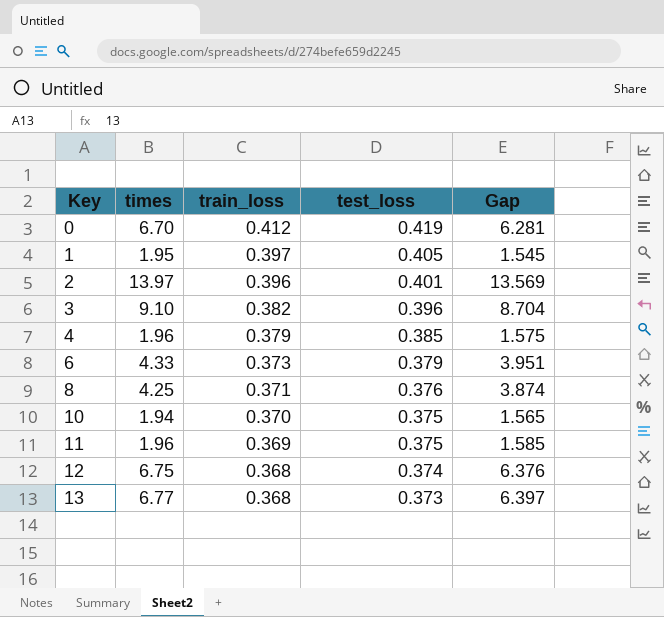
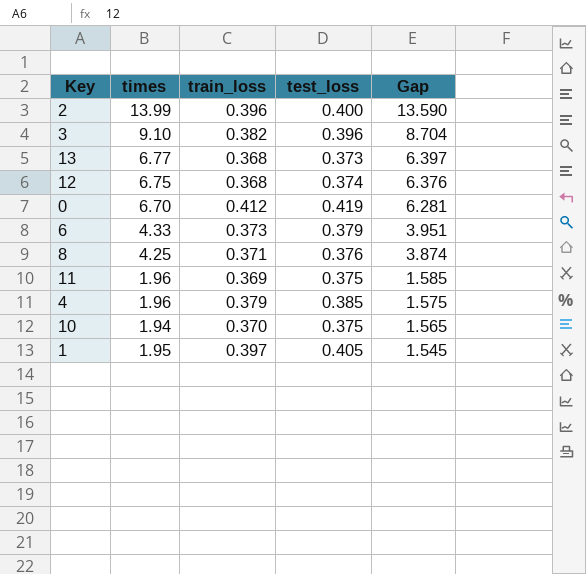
row order: Key ascending -> Gap descending
2 | times: 13.97 -> 13.99
2 | test_loss: 0.401 -> 0.400
2 | Gap: 13.569 -> 13.590

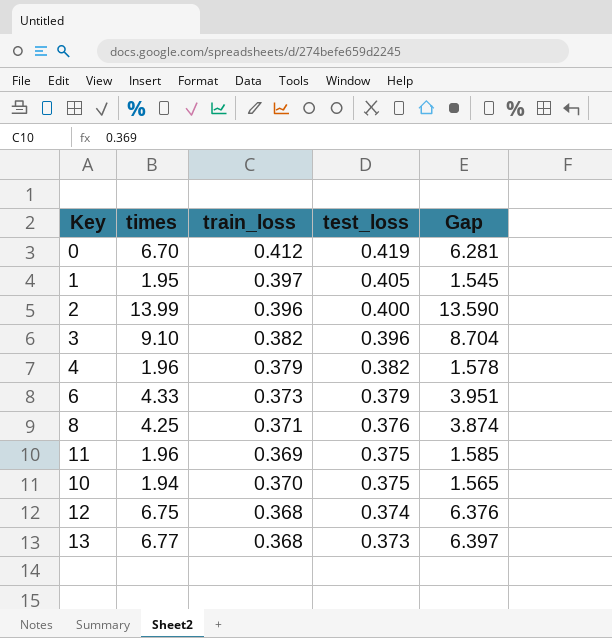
row order: Gap descending -> test_loss descending
4 | test_loss: 0.385 -> 0.382
4 | Gap: 1.575 -> 1.578

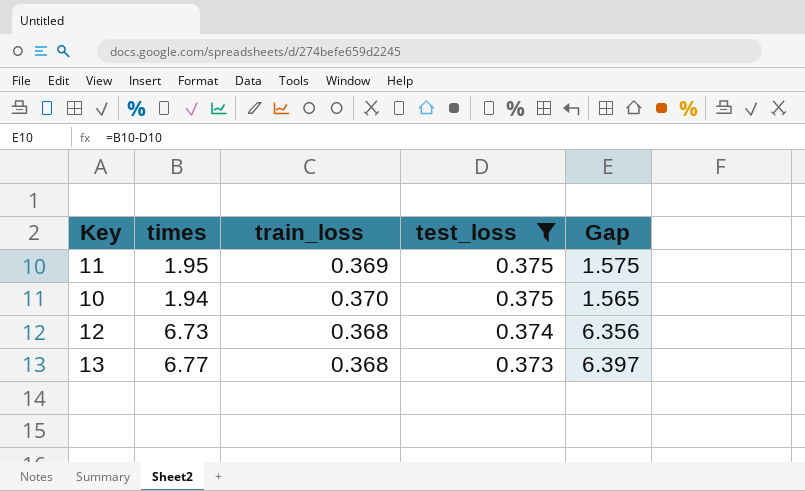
filter: none -> test_loss <= 0.375
11 | times: 1.96 -> 1.95
11 | Gap: 1.585 -> 1.575
12 | times: 6.75 -> 6.73
12 | Gap: 6.376 -> 6.356

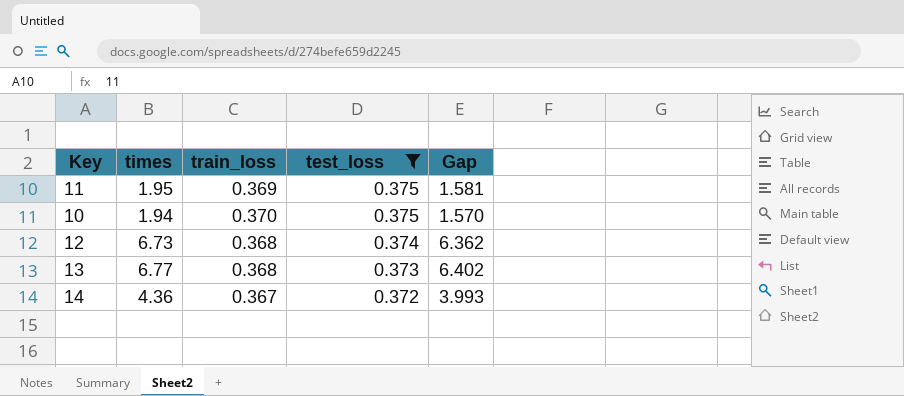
column Gap | formula: [times] - [test_loss] -> [times] - [train_loss]
row 14: none -> 4.36 | 0.367 | 0.372 | 3.993

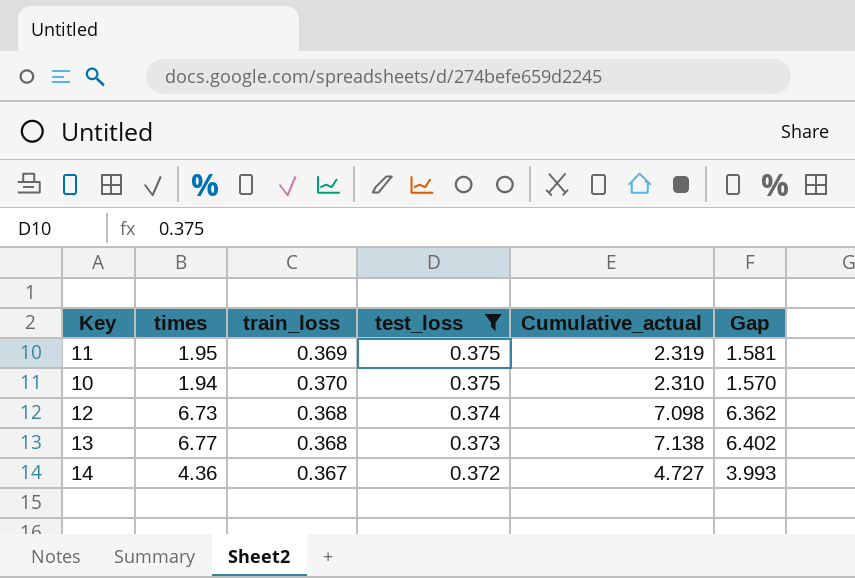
column Cumulative_actual | formula: none -> [times] + [train_loss]

